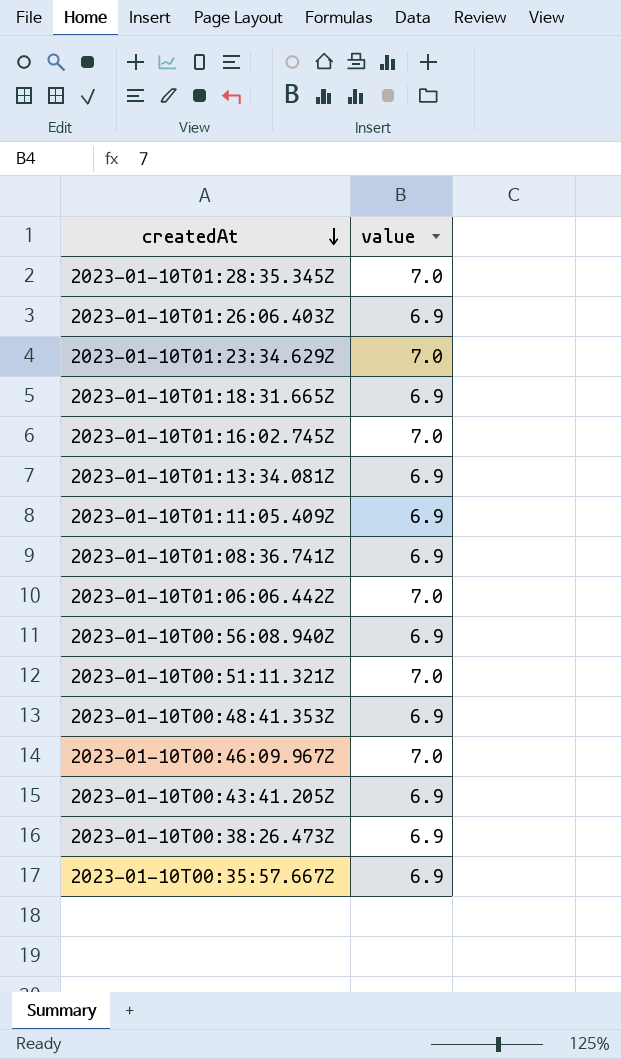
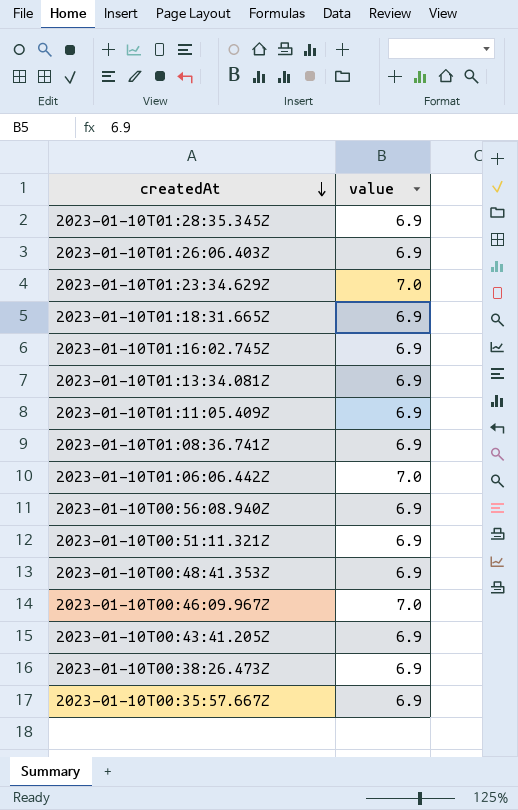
2023-01-10T01:28:35.345Z | value: 7.0 -> 6.9
2023-01-10T01:16:02.745Z | value: 7.0 -> 6.9
2023-01-10T00:51:11.321Z | value: 7.0 -> 6.9

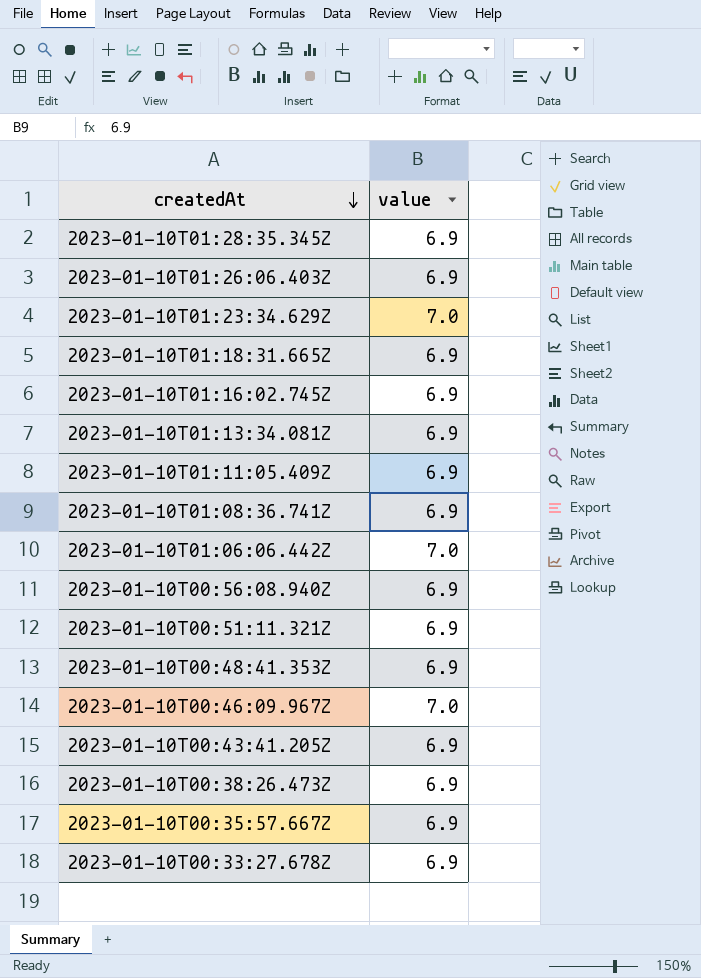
row 2023-01-10T00:33:27.678Z: none -> 6.9

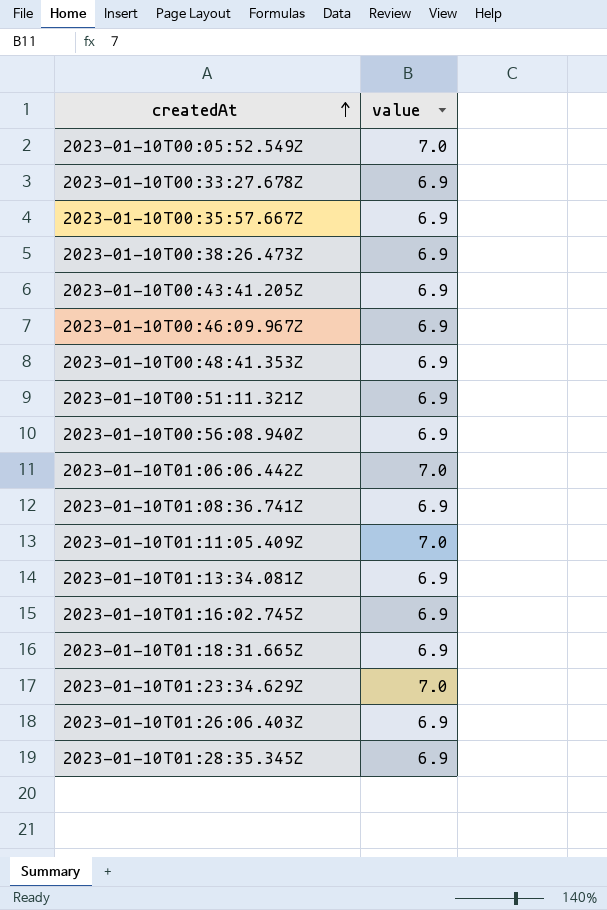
row order: createdAt descending -> createdAt ascending
row 2023-01-10T00:05:52.549Z: none -> 7.0
2023-01-10T00:46:09.967Z | value: 7.0 -> 6.9
2023-01-10T01:11:05.409Z | value: 6.9 -> 7.0

